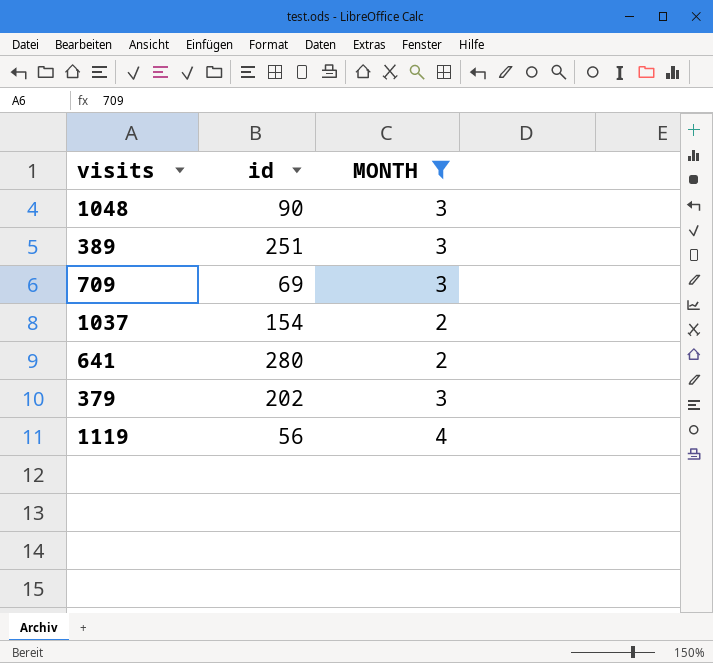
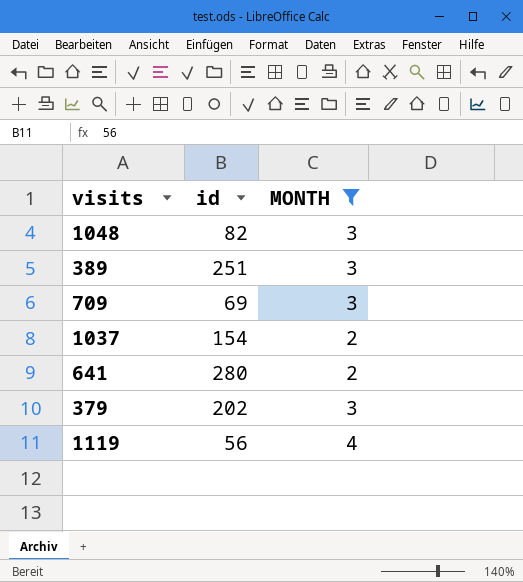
1048 | id: 90 -> 82

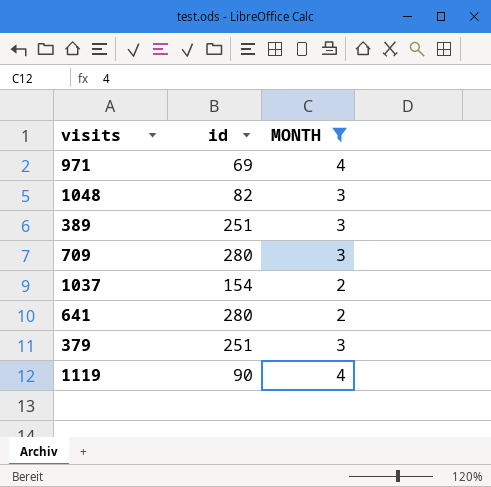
row 971: none -> 69 | 4
709 | id: 69 -> 280
379 | id: 202 -> 251
1119 | id: 56 -> 90

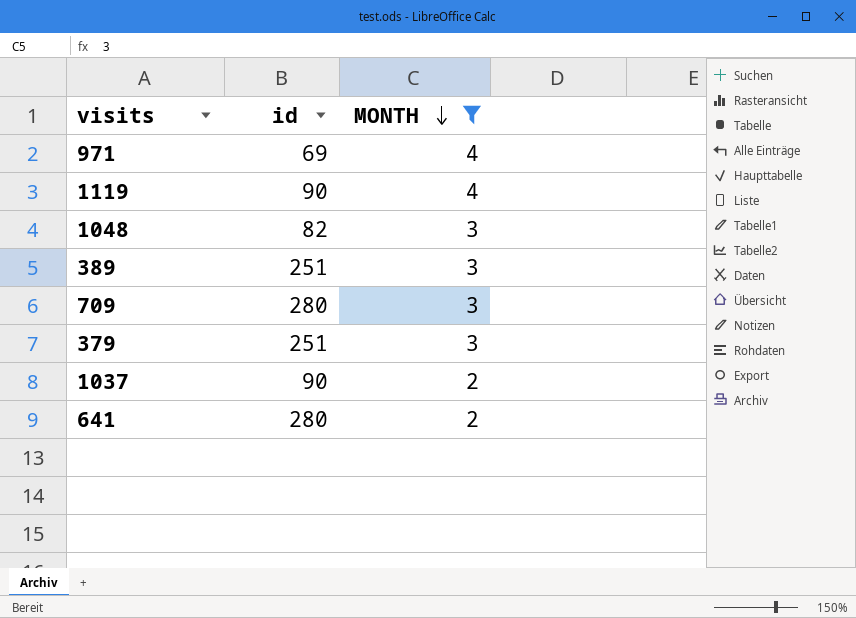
row order: none -> MONTH descending
1037 | id: 154 -> 90

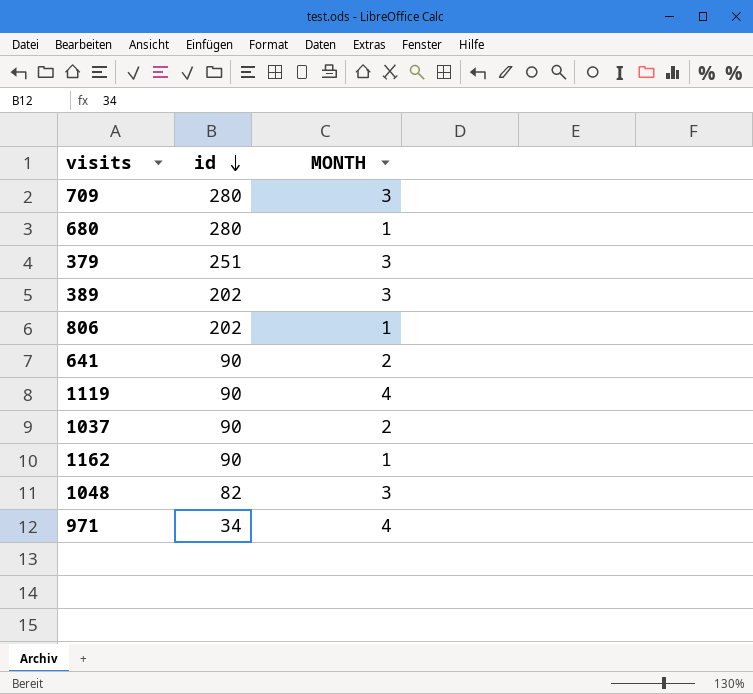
filter: MONTH != 1 -> none
row order: MONTH descending -> id descending
389 | id: 251 -> 202
641 | id: 280 -> 90
971 | id: 69 -> 34

